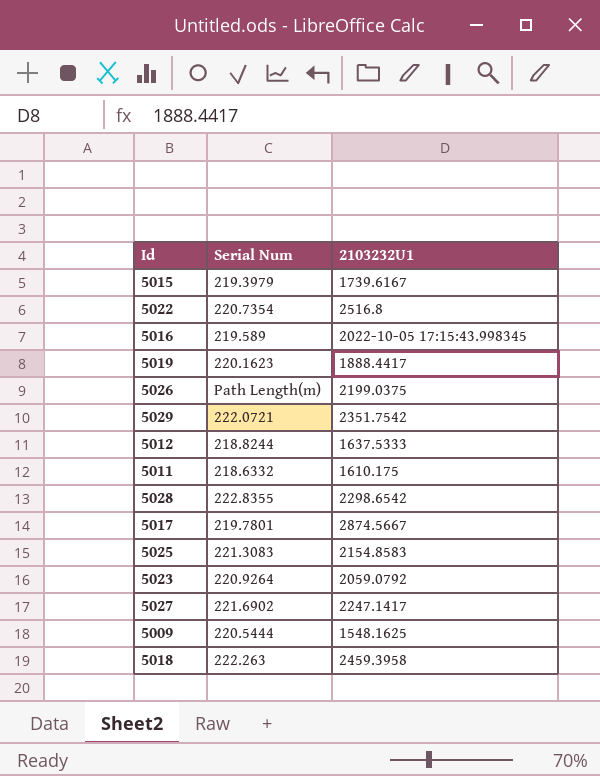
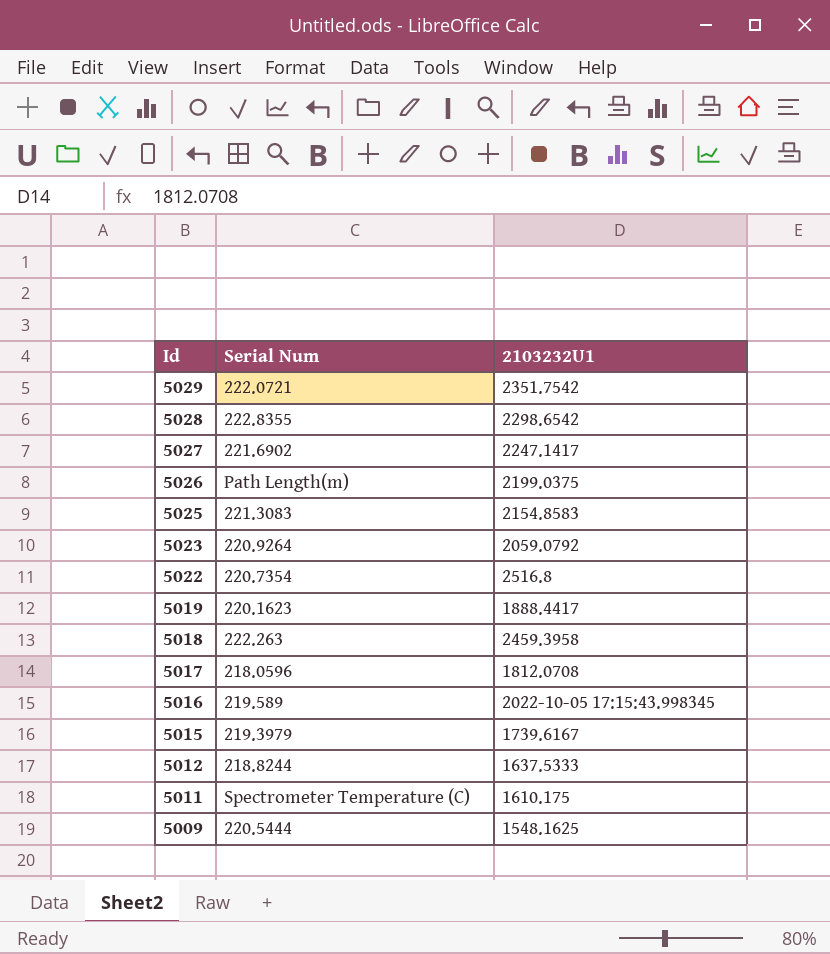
row order: none -> Id descending
5017 | Serial Num: 219.7801 -> 218.0596
5017 | 2103232U1: 2874.5667 -> 1812.0708
5011 | Serial Num: 218.6332 -> Spectrometer Temperature (C)

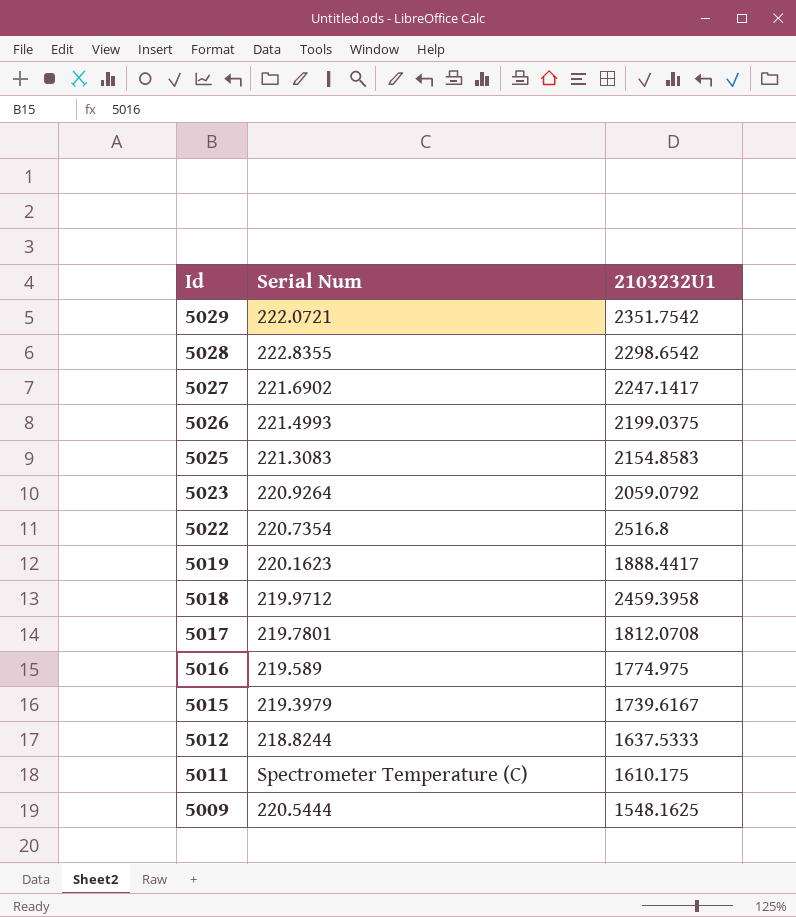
5026 | Serial Num: Path Length(m) -> 221.4993
5018 | Serial Num: 222.263 -> 219.9712
5017 | Serial Num: 218.0596 -> 219.7801
5016 | 2103232U1: 2022-10-05 17:15:43.998345 -> 1774.975

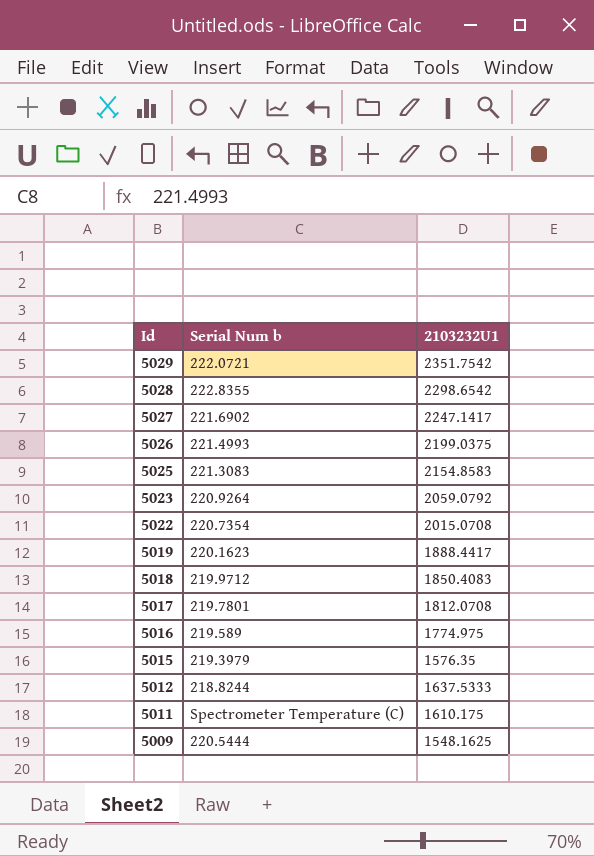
column name: Serial Num -> Serial Num b
5022 | 2103232U1: 2516.8 -> 2015.0708
5018 | 2103232U1: 2459.3958 -> 1850.4083
5015 | 2103232U1: 1739.6167 -> 1576.35

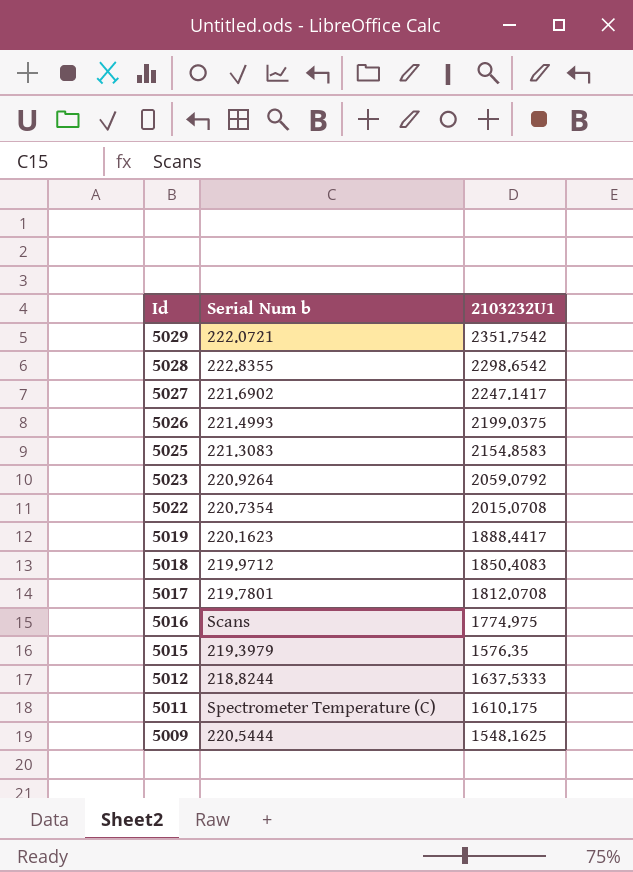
5016 | Serial Num b: 219.589 -> Scans

